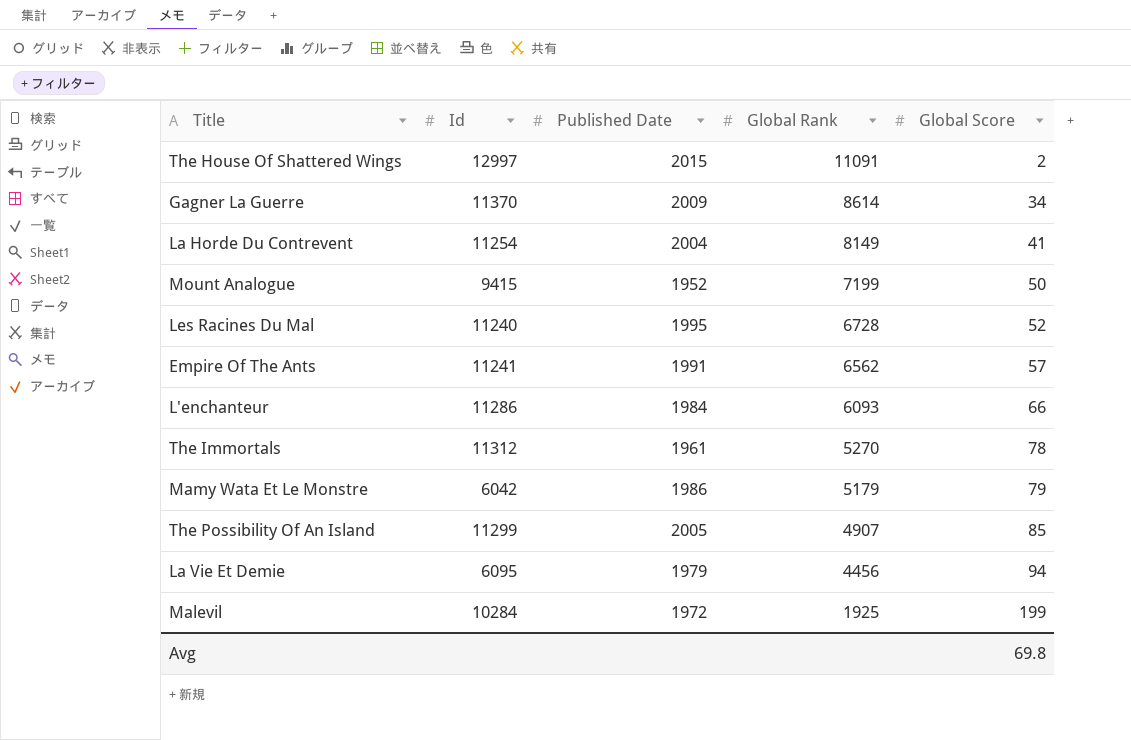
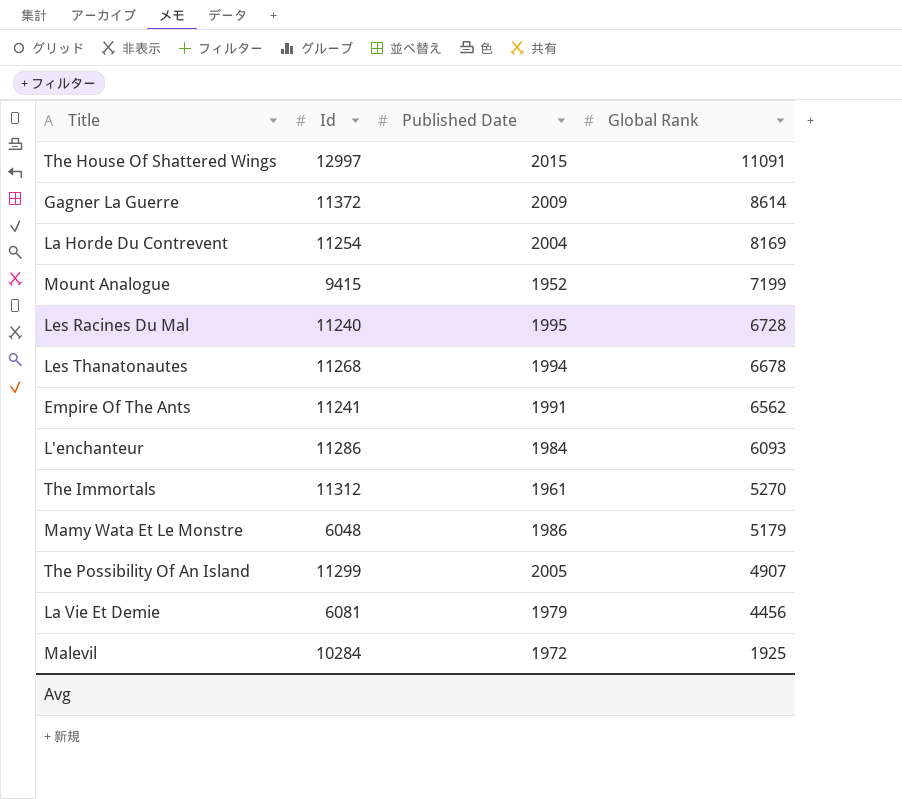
column Global Score | position: 5 -> none
Gagner La Guerre | Id: 11370 -> 11372
La Horde Du Contrevent | Global Rank: 8149 -> 8169
row Les Thanatonautes: none -> 11268 | 1994 | 6678
Mamy Wata Et Le Monstre | Id: 6042 -> 6048
La Vie Et Demie | Id: 6095 -> 6081

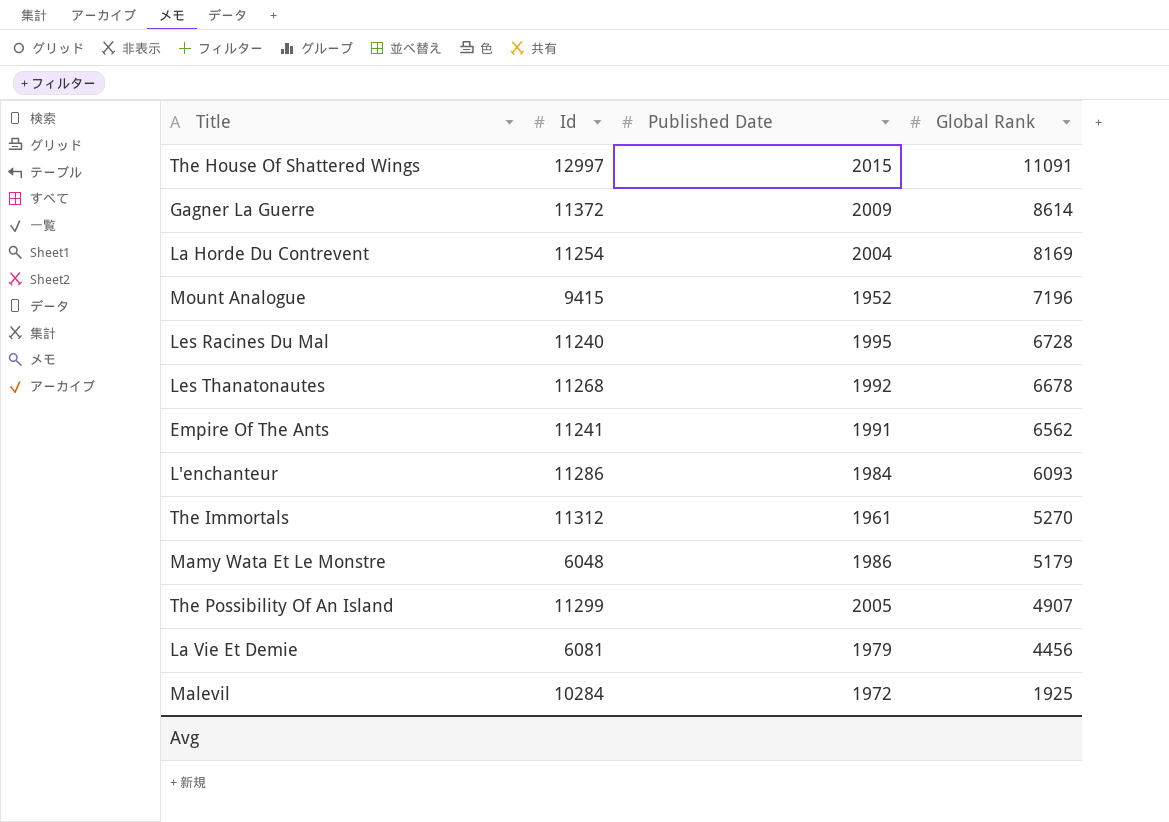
Mount Analogue | Global Rank: 7199 -> 7196
Les Thanatonautes | Published Date: 1994 -> 1992

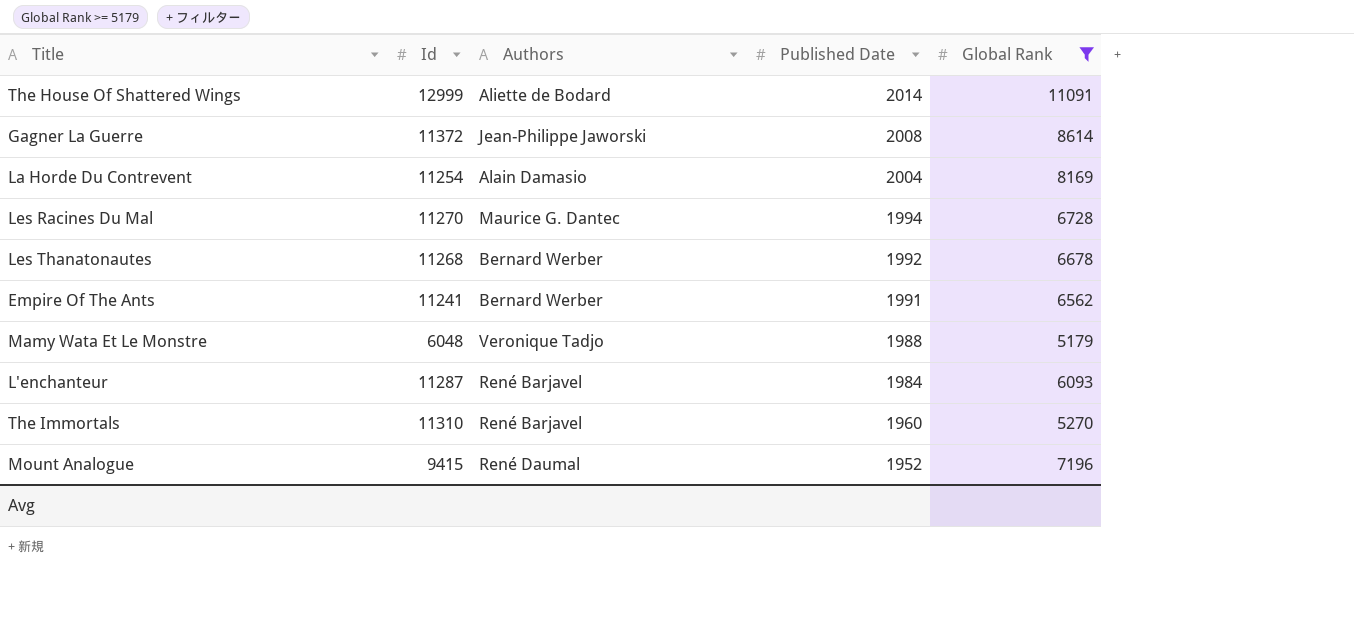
filter: none -> Global Rank >= 5179
row order: Global Rank descending -> Published Date descending
column Authors | position: none -> 3
The House Of Shattered Wings | Id: 12997 -> 12999
The House Of Shattered Wings | Published Date: 2015 -> 2014
Gagner La Guerre | Published Date: 2009 -> 2008
Les Racines Du Mal | Id: 11240 -> 11270
Les Racines Du Mal | Published Date: 1995 -> 1994
Mamy Wata Et Le Monstre | Published Date: 1986 -> 1988
L'enchanteur | Id: 11286 -> 11287
The Immortals | Id: 11312 -> 11310
The Immortals | Published Date: 1961 -> 1960

